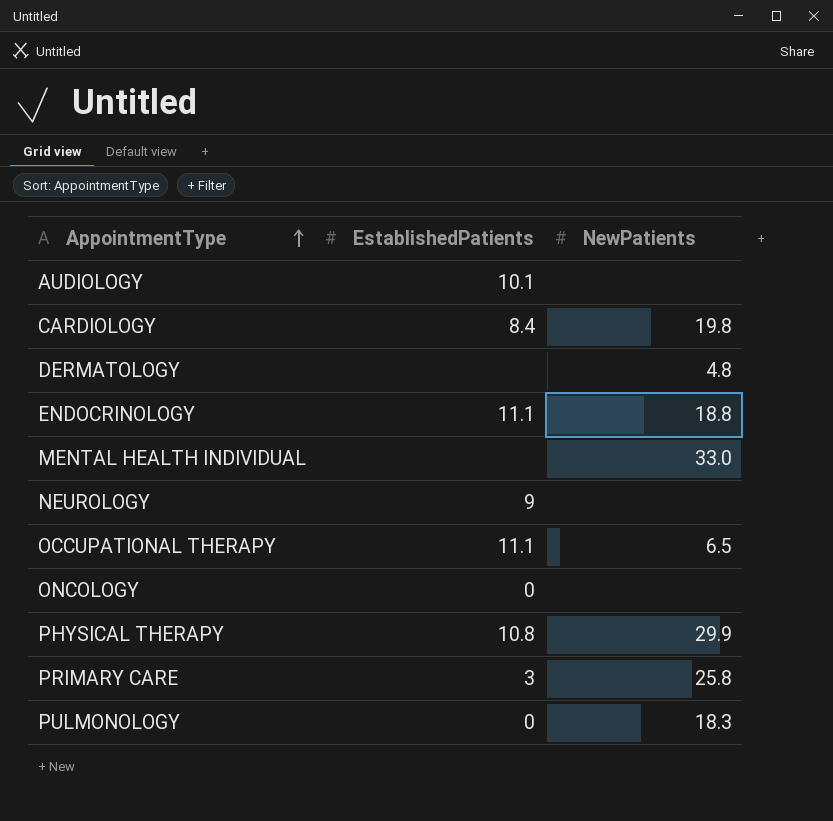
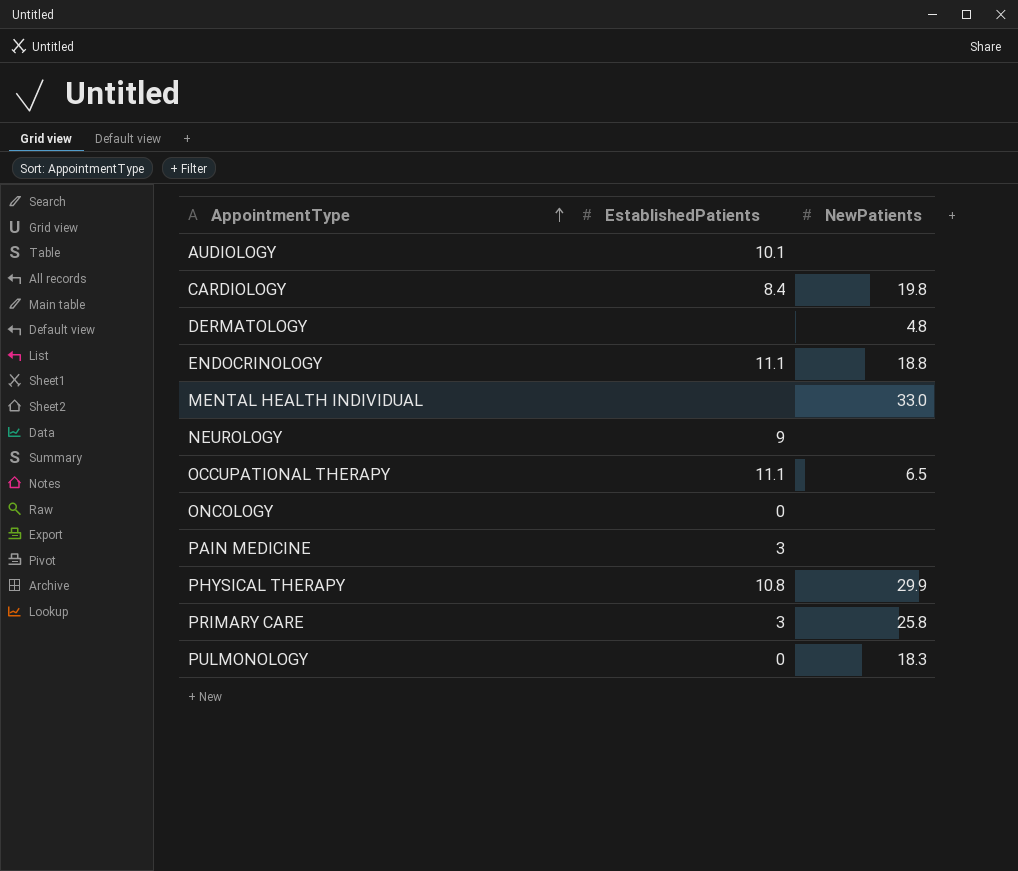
row PAIN MEDICINE: none -> 3 | none

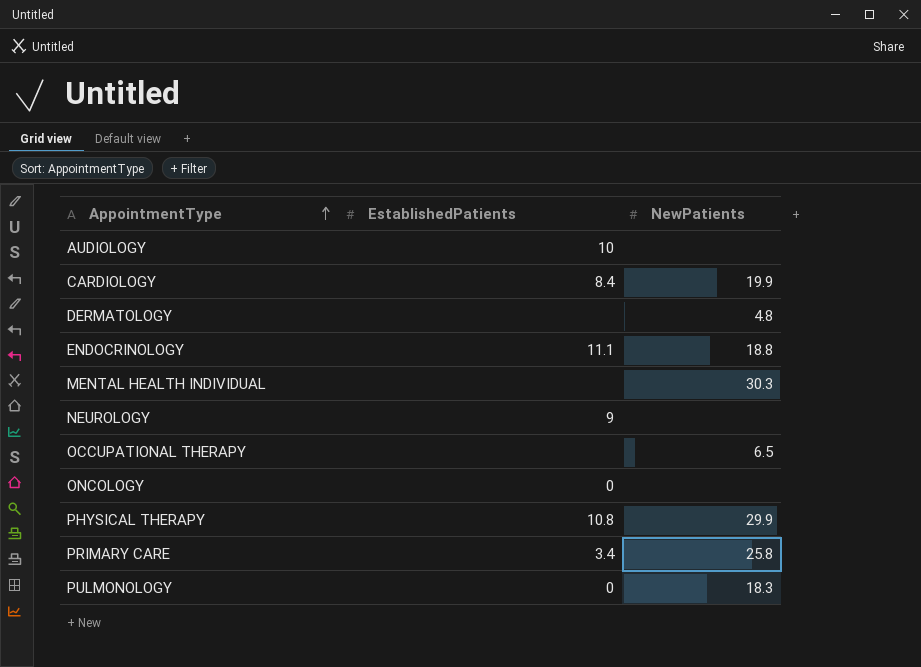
row PAIN MEDICINE: 3 | none -> none
AUDIOLOGY | EstablishedPatients: 10.1 -> 10
CARDIOLOGY | NewPatients: 19.8 -> 19.9
MENTAL HEALTH INDIVIDUAL | NewPatients: 33.0 -> 30.3
OCCUPATIONAL THERAPY | EstablishedPatients: 11.1 -> none
PRIMARY CARE | EstablishedPatients: 3 -> 3.4

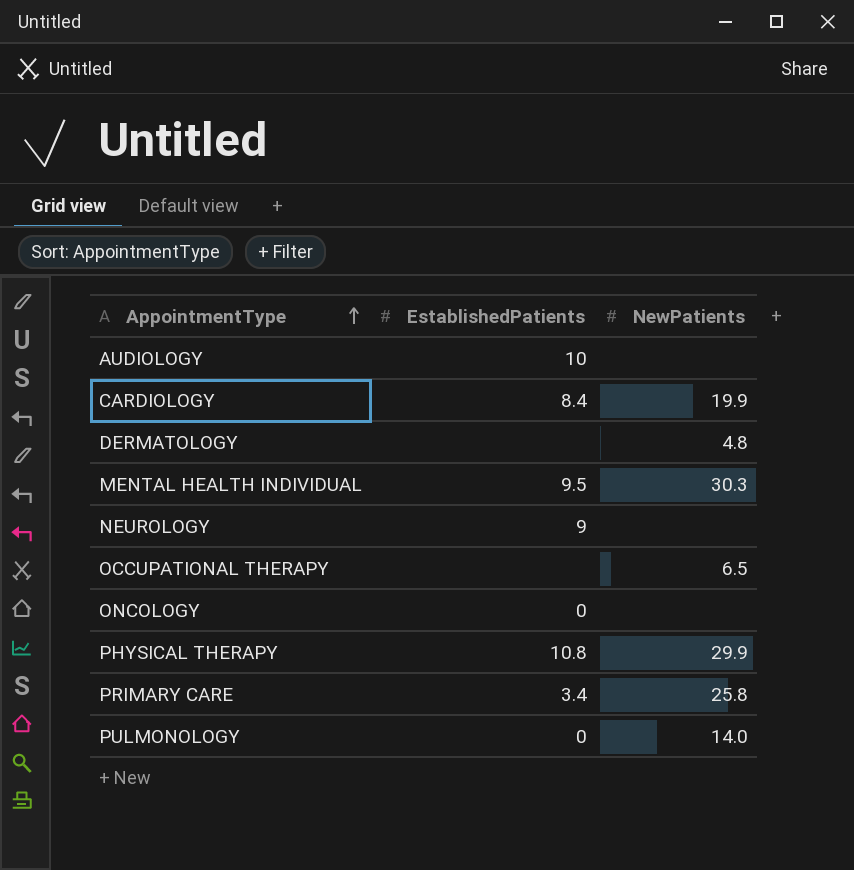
row ENDOCRINOLOGY: 11.1 | 18.8 -> none
MENTAL HEALTH INDIVIDUAL | EstablishedPatients: none -> 9.5
PULMONOLOGY | NewPatients: 18.3 -> 14.0

